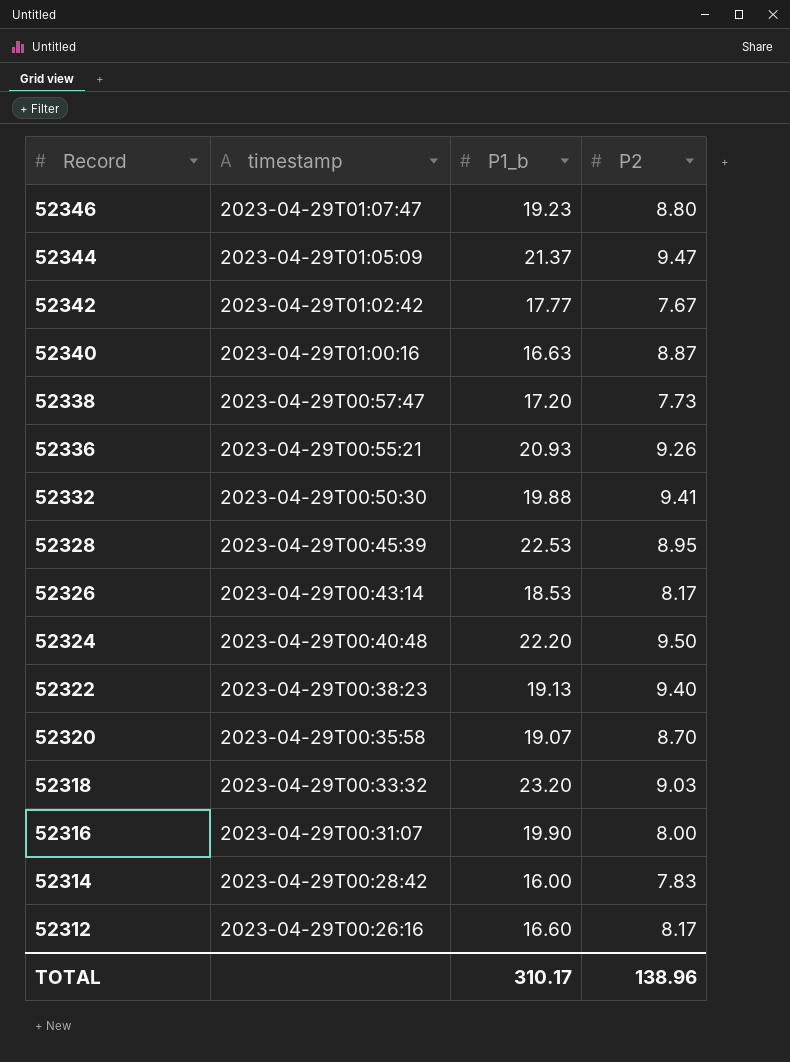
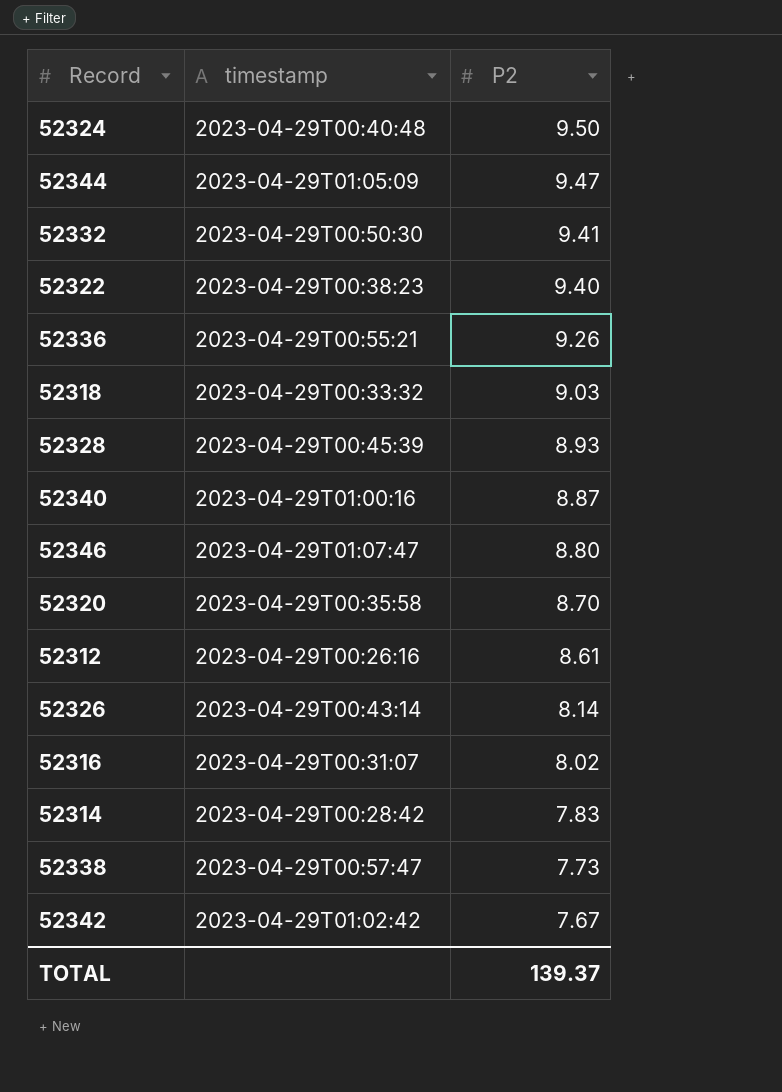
row order: Record descending -> P2 descending
column P1_b | position: 3 -> none
52328 | P2: 8.95 -> 8.93
52312 | P2: 8.17 -> 8.61
52326 | P2: 8.17 -> 8.14
52316 | P2: 8.00 -> 8.02
TOTAL | P2: 138.96 -> 139.37

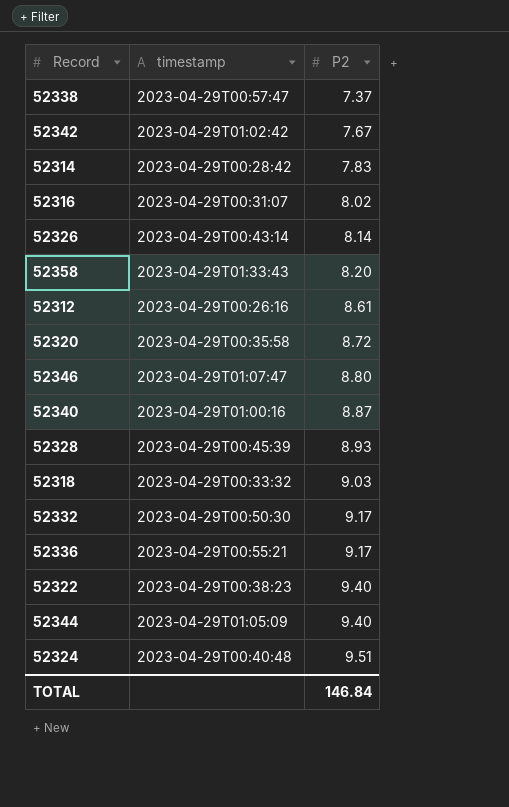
row order: P2 descending -> P2 ascending
52338 | P2: 7.73 -> 7.37
row 52358: none -> 2023-04-29T01:33:43 | 8.20
52320 | P2: 8.70 -> 8.72
52332 | P2: 9.41 -> 9.17
52336 | P2: 9.26 -> 9.17
52344 | P2: 9.47 -> 9.40
52324 | P2: 9.50 -> 9.51
TOTAL | P2: 139.37 -> 146.84

